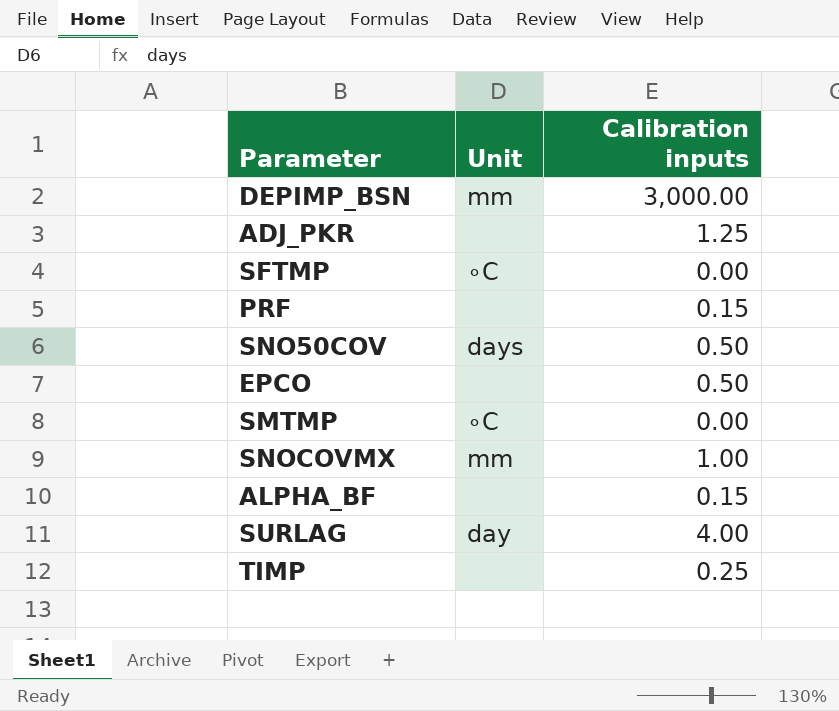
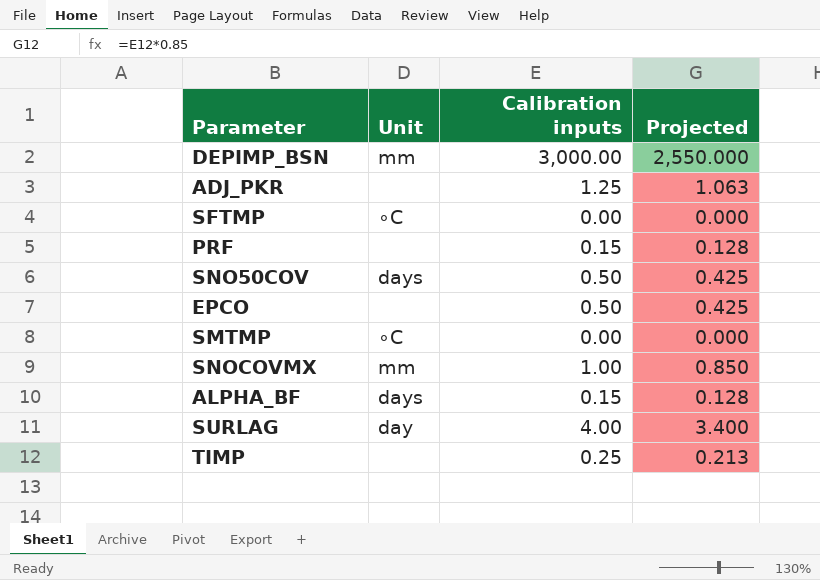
column Projected | formula: none -> [Calibration inputs] * 0.85
ALPHA_BF | Unit: none -> days

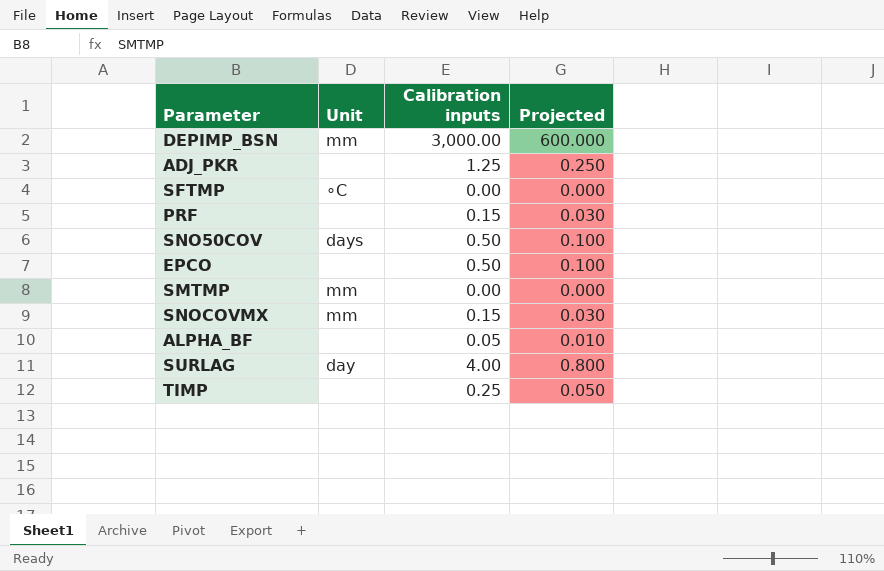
column Projected | formula: [Calibration inputs] * 0.85 -> [Calibration inputs] * 0.2
SMTMP | Unit: ∘C -> mm
SNOCOVMX | Calibration inputs: 1.00 -> 0.15
ALPHA_BF | Unit: days -> none
ALPHA_BF | Calibration inputs: 0.15 -> 0.05

